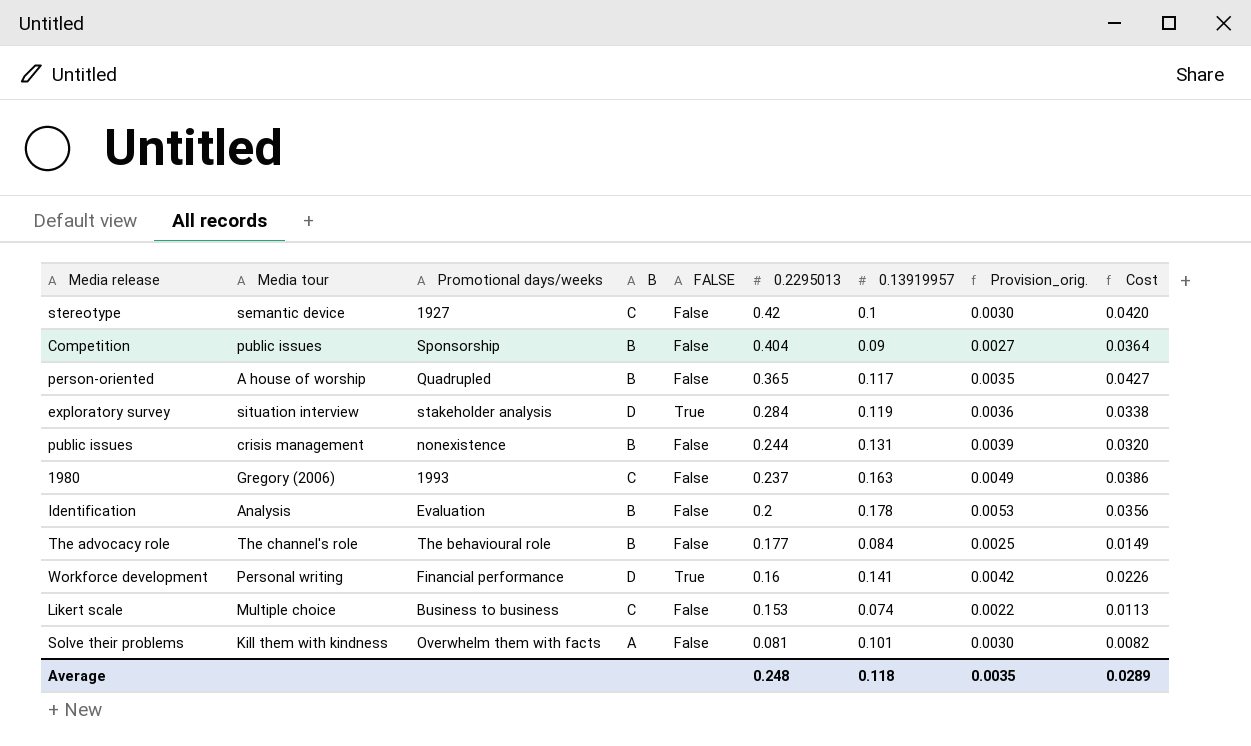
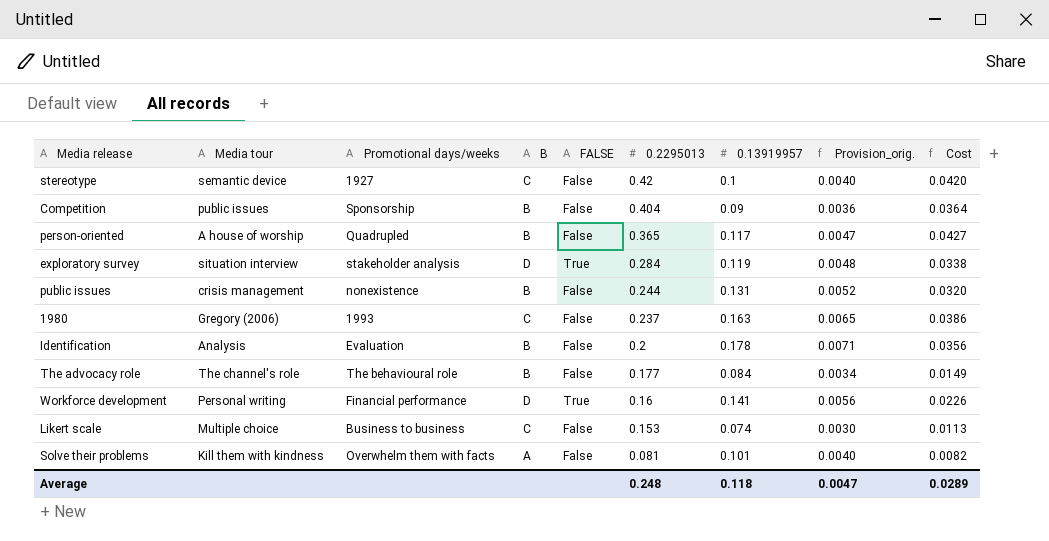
column Provision_orig. | formula: [0.13919957] * 0.03 -> [0.13919957] * 0.04
Average | Provision_orig.: 0.0035 -> 0.0047

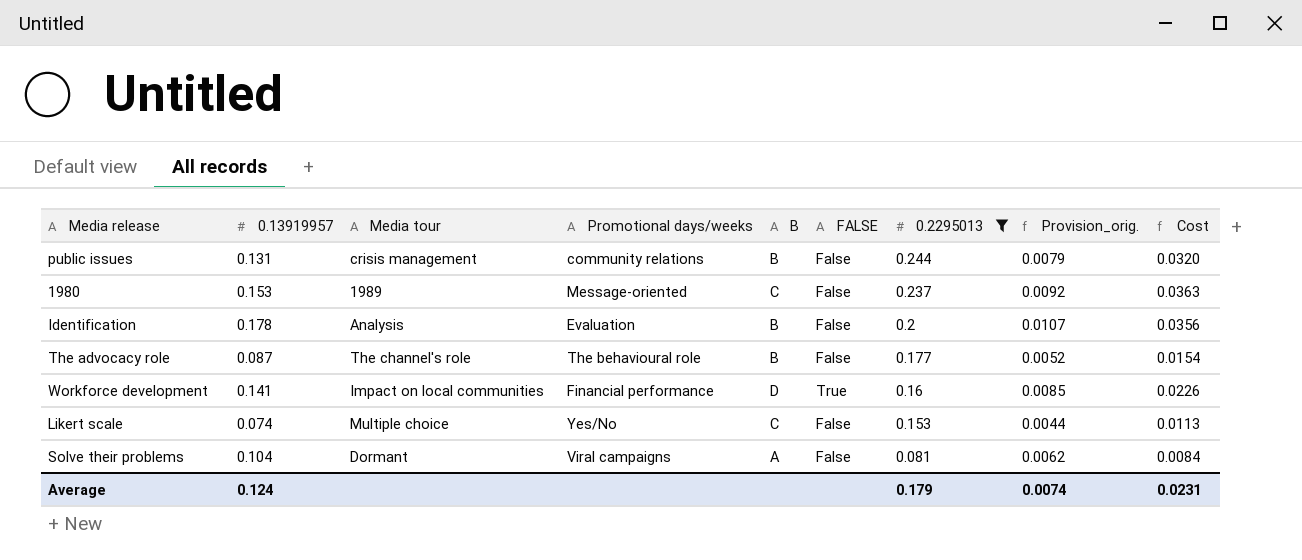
filter: none -> 0.2295013 <= 0.244
column 0.13919957 | position: 7 -> 2
column Provision_orig. | formula: [0.13919957] * 0.04 -> [0.13919957] * 0.06
public issues | Promotional days/weeks: nonexistence -> community relations
1980 | 0.13919957: 0.163 -> 0.153
1980 | Media tour: Gregory (2006) -> 1989
1980 | Promotional days/weeks: 1993 -> Message-oriented
1980 | Cost: 0.0386 -> 0.0363
The advocacy role | 0.13919957: 0.084 -> 0.087
The advocacy role | Cost: 0.0149 -> 0.0154
Workforce development | Media tour: Personal writing -> Impact on local communities
Likert scale | Promotional days/weeks: Business to business -> Yes/No
Solve their problems | 0.13919957: 0.101 -> 0.104
Solve their problems | Media tour: Kill them with kindness -> Dormant
Solve their problems | Promotional days/weeks: Overwhelm them with facts -> Viral campaigns
Solve their problems | Cost: 0.0082 -> 0.0084
Average | 0.13919957: 0.118 -> 0.124
Average | 0.2295013: 0.248 -> 0.179
Average | Provision_orig.: 0.0047 -> 0.0074
Average | Cost: 0.0289 -> 0.0231

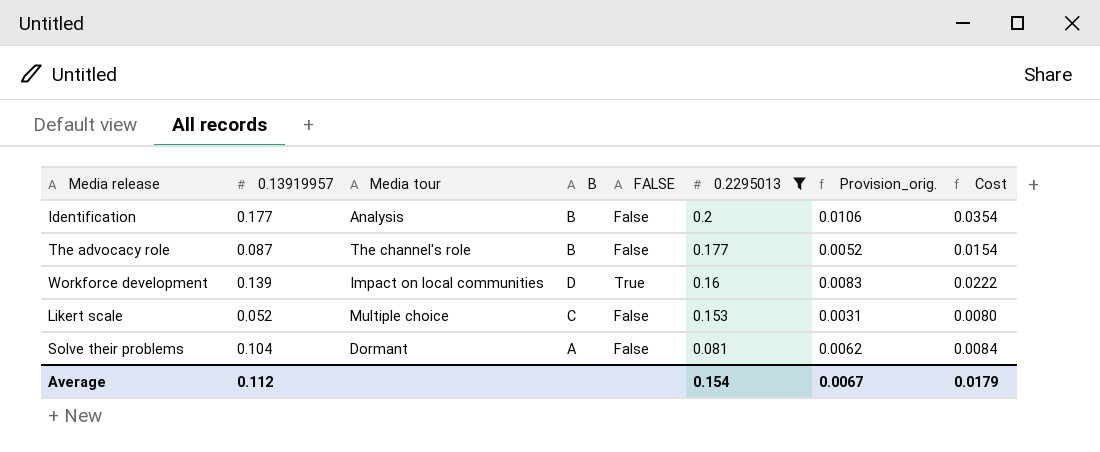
column Promotional days/weeks | position: 4 -> none
row public issues: 0.131 | crisis management | community relations | B | False | 0.244 | 0.0079 | 0.0320 -> none
row 1980: 0.153 | 1989 | Message-oriented | C | False | 0.237 | 0.0092 | 0.0363 -> none
Identification | 0.13919957: 0.178 -> 0.177
Identification | Provision_orig.: 0.0107 -> 0.0106
Identification | Cost: 0.0356 -> 0.0354
Workforce development | 0.13919957: 0.141 -> 0.139
Workforce development | Provision_orig.: 0.0085 -> 0.0083
Workforce development | Cost: 0.0226 -> 0.0222
Likert scale | 0.13919957: 0.074 -> 0.052
Likert scale | Provision_orig.: 0.0044 -> 0.0031
Likert scale | Cost: 0.0113 -> 0.0080
Average | 0.13919957: 0.124 -> 0.112
Average | 0.2295013: 0.179 -> 0.154
Average | Provision_orig.: 0.0074 -> 0.0067
Average | Cost: 0.0231 -> 0.0179

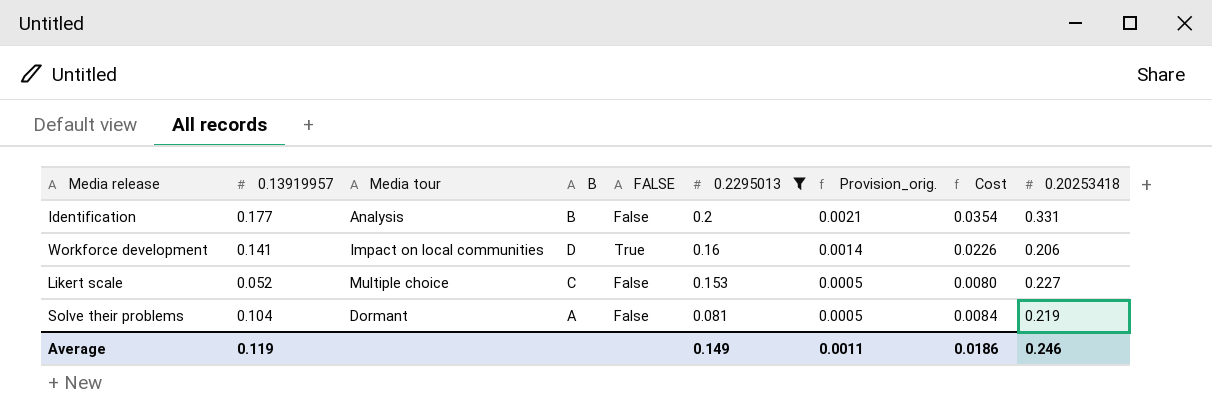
column Provision_orig. | formula: [0.13919957] * 0.06 -> [Cost] * 0.06
column 0.20253418 | position: none -> 9
row The advocacy role: 0.087 | The channel's role | B | False | 0.177 | 0.0052 | 0.0154 -> none
Workforce development | 0.13919957: 0.139 -> 0.141
Workforce development | Cost: 0.0222 -> 0.0226
Average | 0.13919957: 0.112 -> 0.119
Average | 0.2295013: 0.154 -> 0.149
Average | Provision_orig.: 0.0067 -> 0.0011
Average | Cost: 0.0179 -> 0.0186

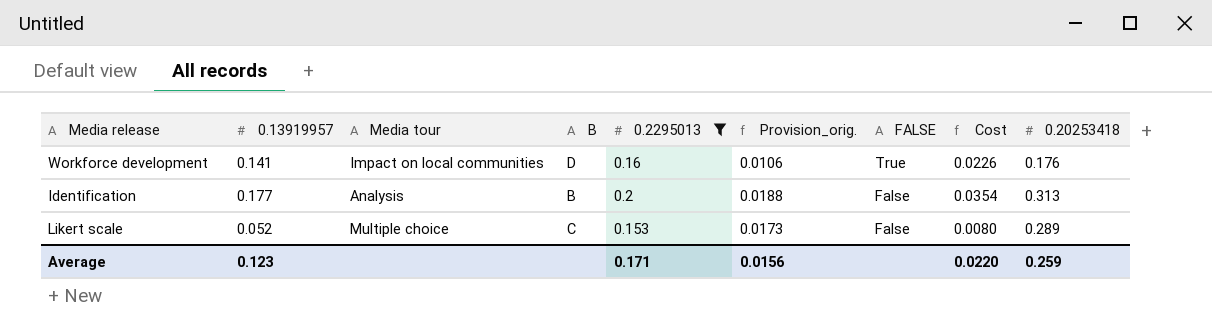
row order: 0.2295013 descending -> FALSE descending
column Provision_orig. | formula: [Cost] * 0.06 -> [0.20253418] * 0.06
column FALSE | position: 5 -> 7
row Solve their problems: 0.104 | Dormant | A | False | 0.081 | 0.0005 | 0.0084 | 0.219 -> none
Workforce development | 0.20253418: 0.206 -> 0.176
Identification | 0.20253418: 0.331 -> 0.313
Likert scale | 0.20253418: 0.227 -> 0.289
Average | 0.13919957: 0.119 -> 0.123
Average | 0.2295013: 0.149 -> 0.171
Average | Provision_orig.: 0.0011 -> 0.0156
Average | Cost: 0.0186 -> 0.0220
Average | 0.20253418: 0.246 -> 0.259

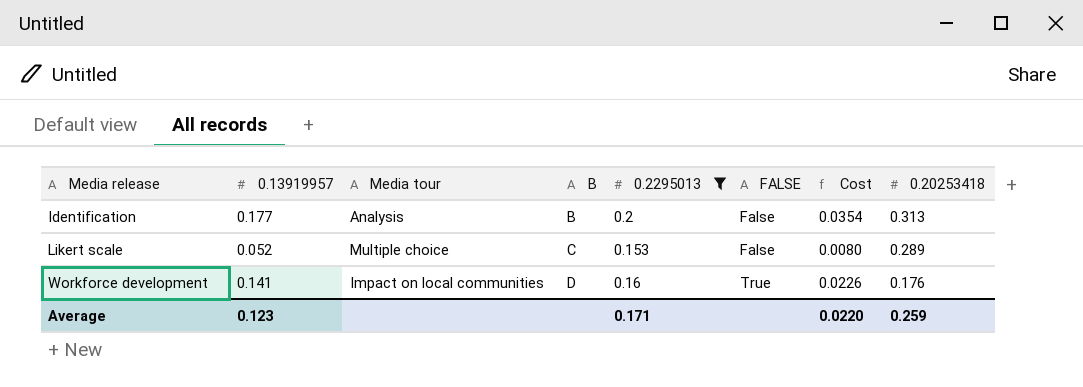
row order: FALSE descending -> Media release ascending
column Provision_orig. | formula: [0.20253418] * 0.06 -> none

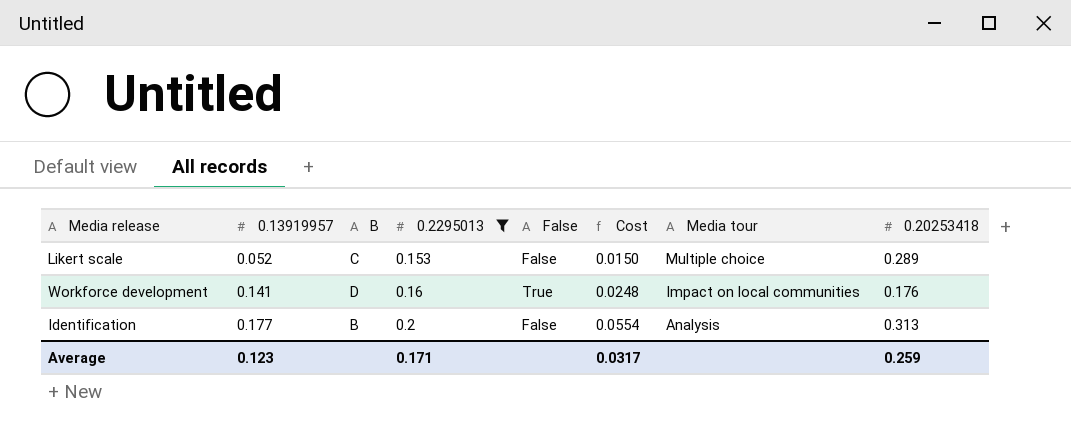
row order: Media release ascending -> 0.13919957 ascending
column name: FALSE -> False
column Cost | formula: [0.13919957] * [0.2295013] -> [0.13919957] * [0.20253418]
column Media tour | position: 3 -> 7
Average | Cost: 0.0220 -> 0.0317

